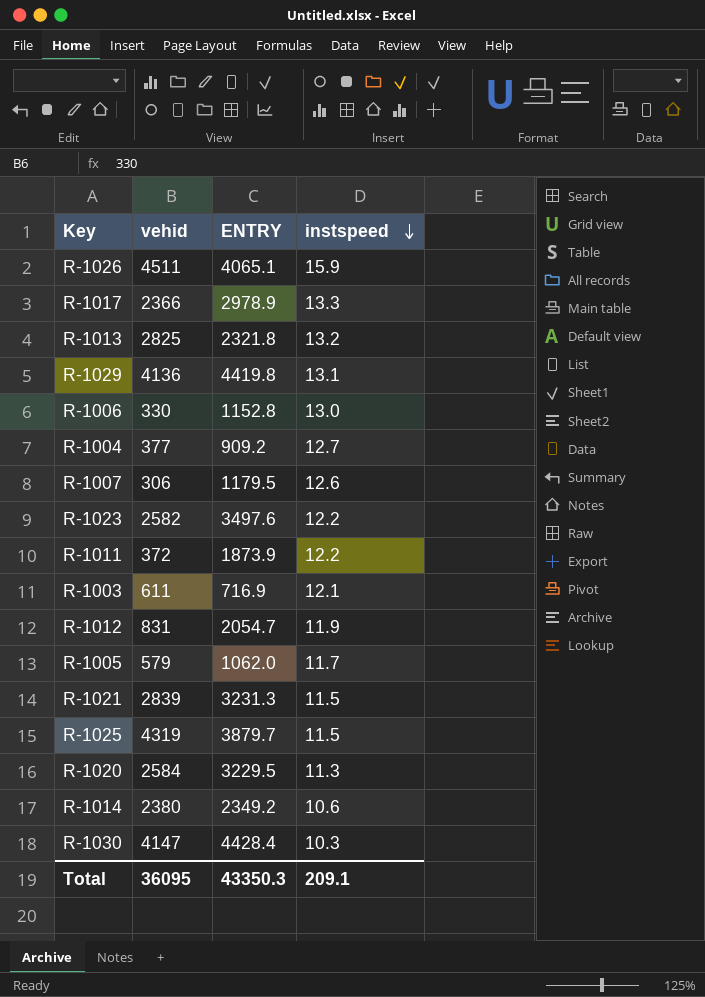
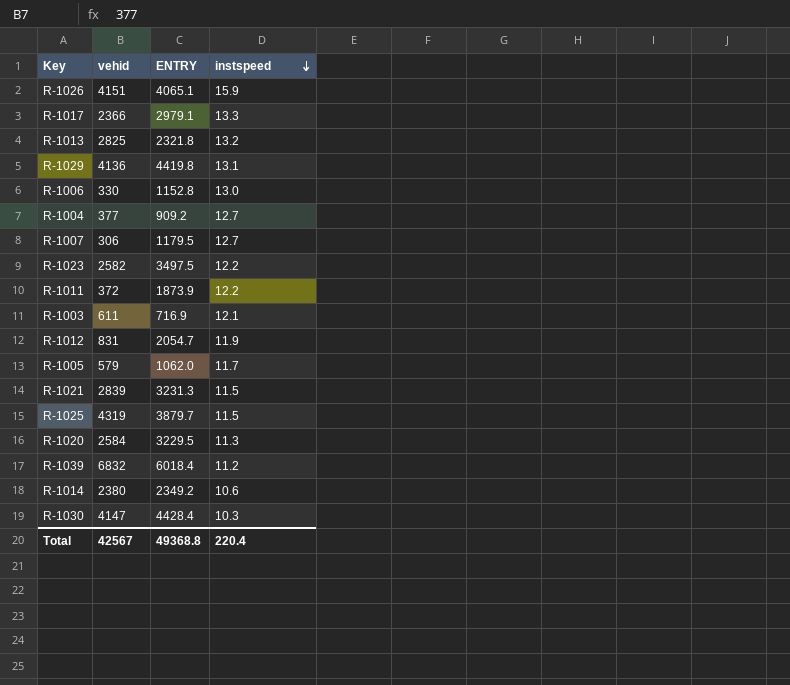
R-1026 | vehid: 4511 -> 4151
R-1017 | ENTRY: 2978.9 -> 2979.1
R-1007 | instspeed: 12.6 -> 12.7
R-1023 | ENTRY: 3497.6 -> 3497.5
row R-1039: none -> 6832 | 6018.4 | 11.2
Total | vehid: 36095 -> 42567
Total | ENTRY: 43350.3 -> 49368.8
Total | instspeed: 209.1 -> 220.4

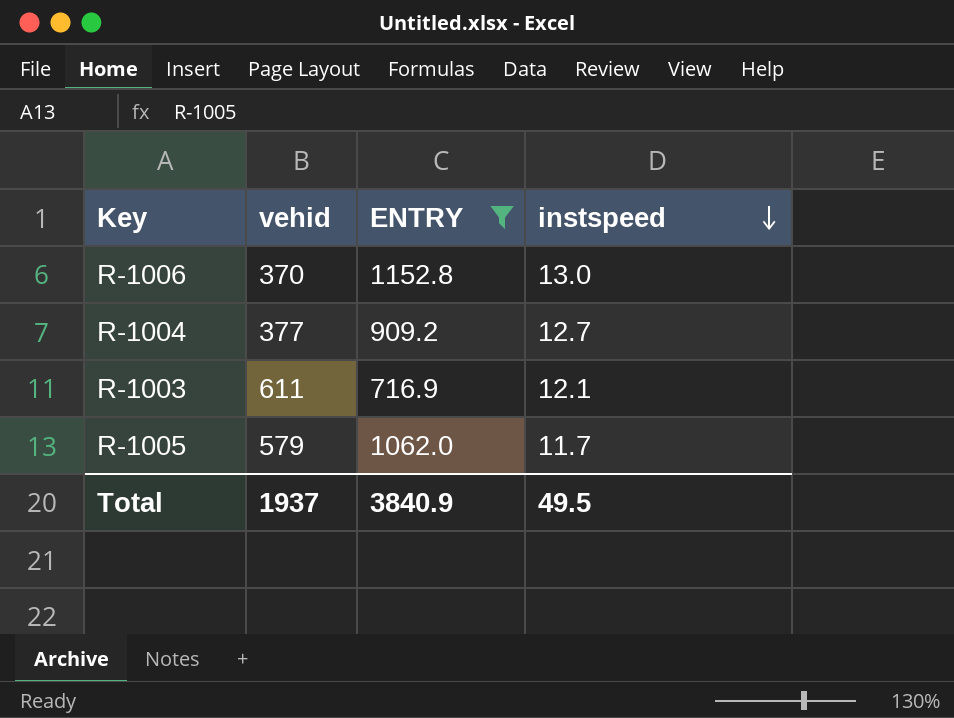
filter: none -> ENTRY <= 1152.8
R-1006 | vehid: 330 -> 370
Total | vehid: 42567 -> 1937
Total | ENTRY: 49368.8 -> 3840.9
Total | instspeed: 220.4 -> 49.5

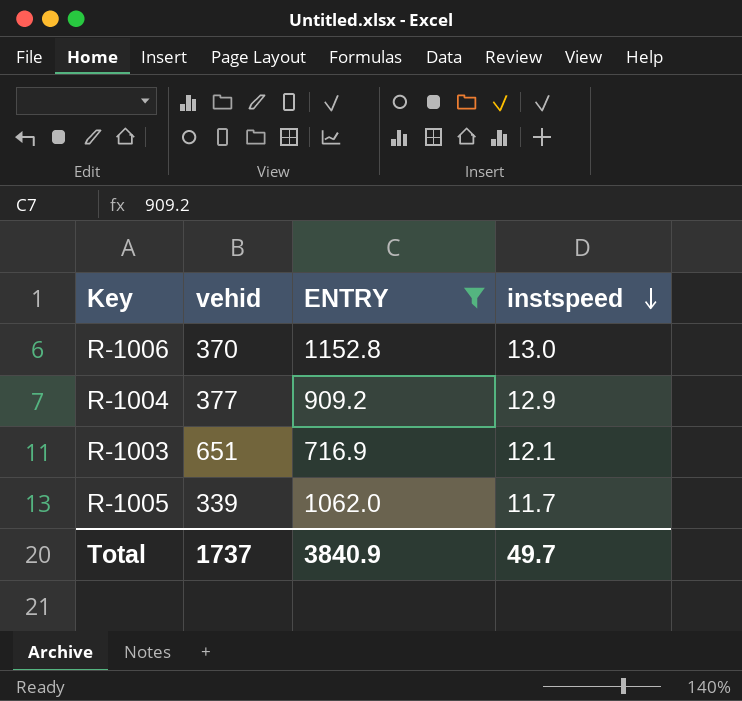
R-1004 | instspeed: 12.7 -> 12.9
R-1003 | vehid: 611 -> 651
R-1005 | vehid: 579 -> 339
Total | vehid: 1937 -> 1737
Total | instspeed: 49.5 -> 49.7

